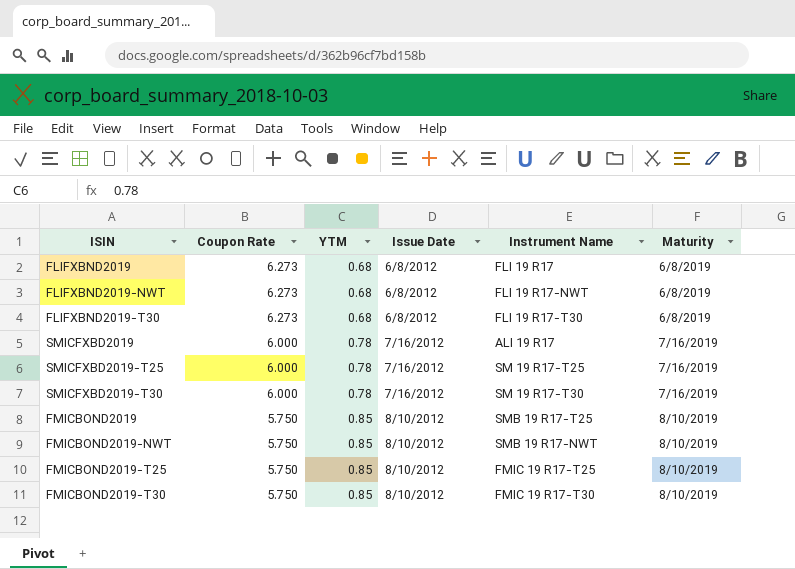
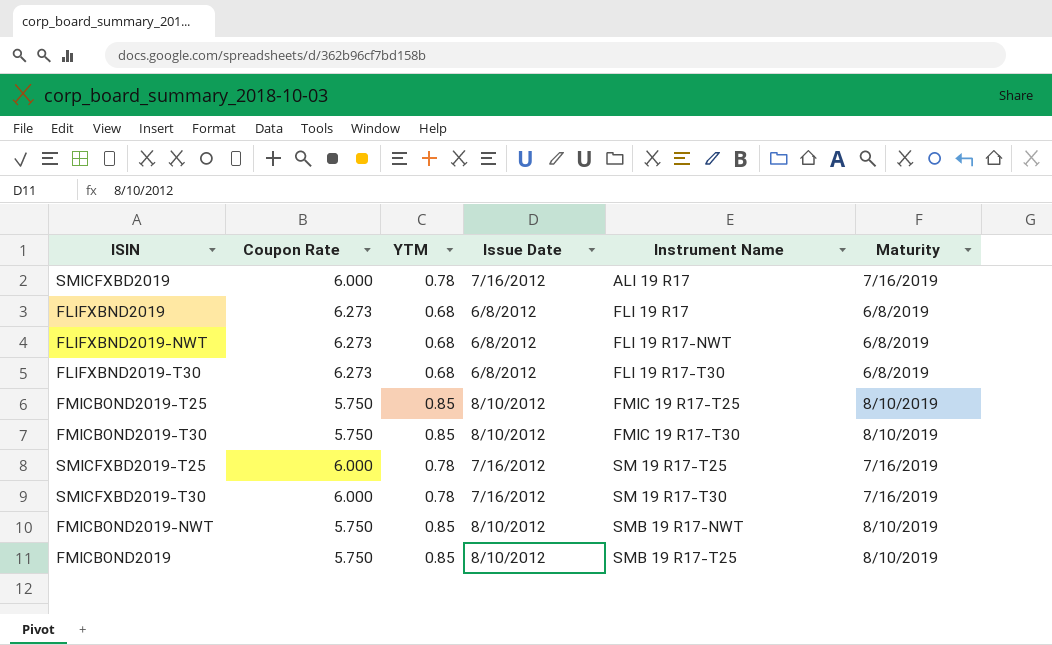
row order: Coupon Rate descending -> Instrument Name ascending

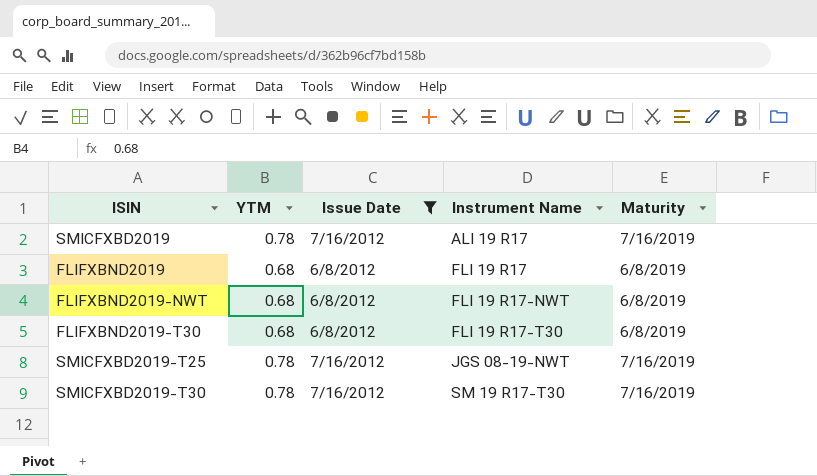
filter: none -> Issue Date != 8/10/2012
column Coupon Rate | position: 2 -> none
SMICFXBD2019-T25 | Instrument Name: SM 19 R17-T25 -> JGS 08-19-NWT

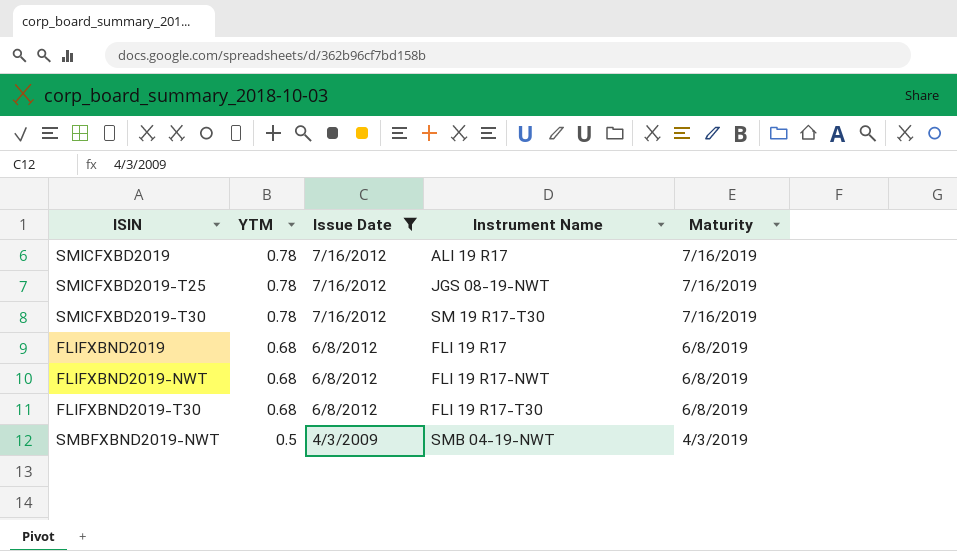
row order: Instrument Name ascending -> YTM descending
row SMBFXBND2019-NWT: none -> 0.5 | 4/3/2009 | SMB 04-19-NWT | 4/3/2019

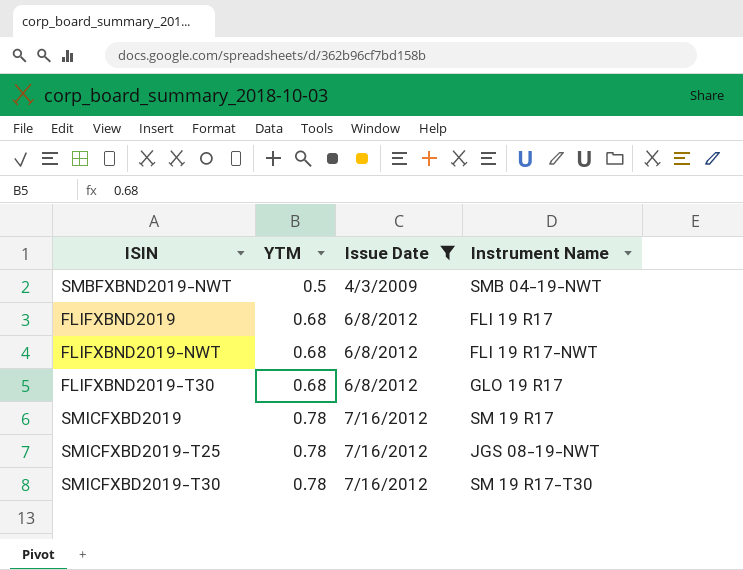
row order: YTM descending -> YTM ascending
column Maturity | position: 5 -> none
FLIFXBND2019-T30 | Instrument Name: FLI 19 R17-T30 -> GLO 19 R17
SMICFXBD2019 | Instrument Name: ALI 19 R17 -> SM 19 R17

